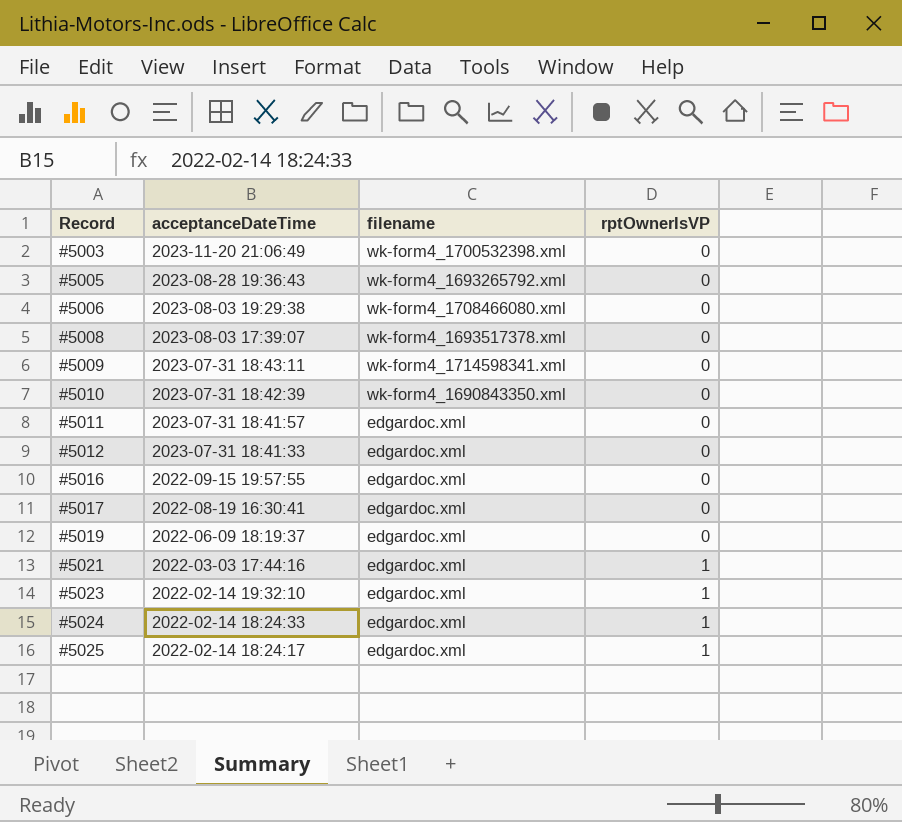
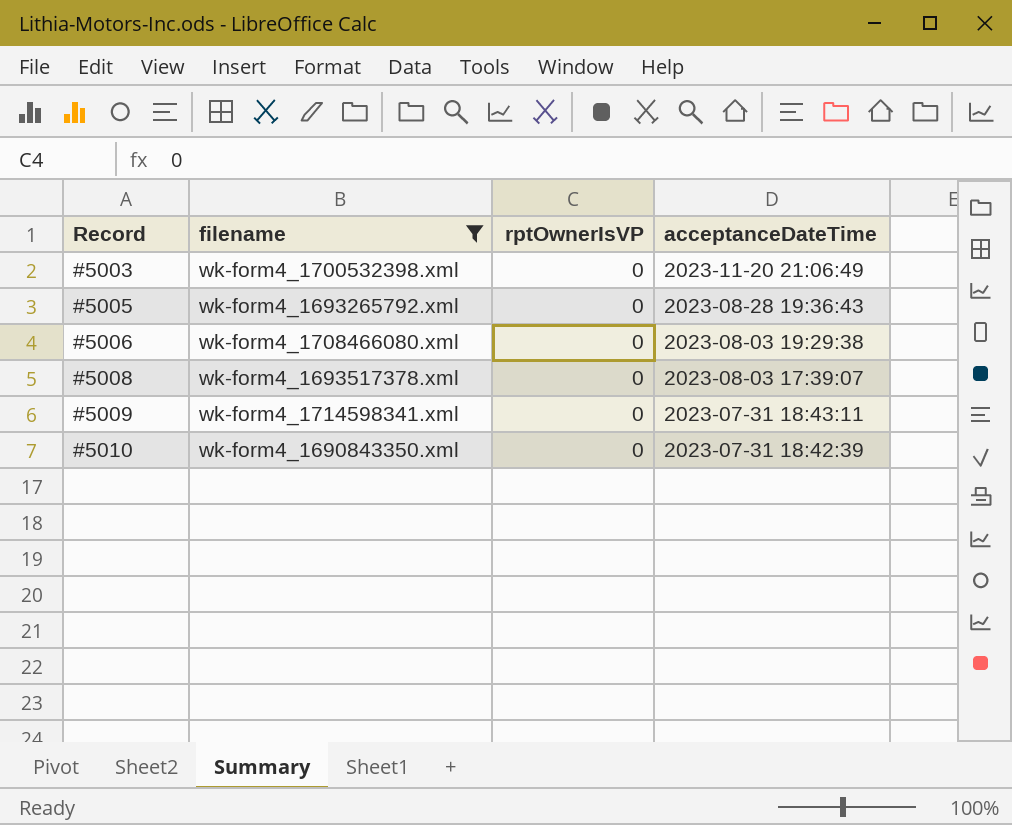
filter: none -> filename != edgardoc.xml
column acceptanceDateTime | position: 2 -> 4

